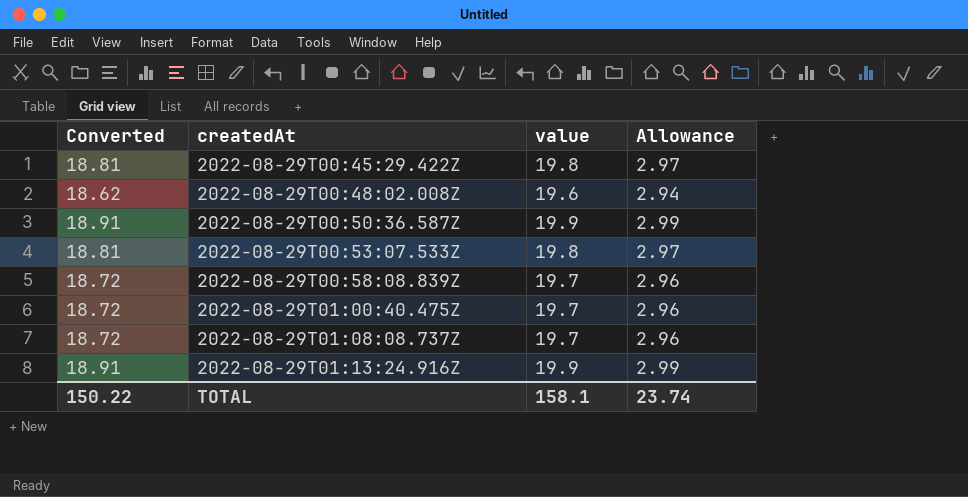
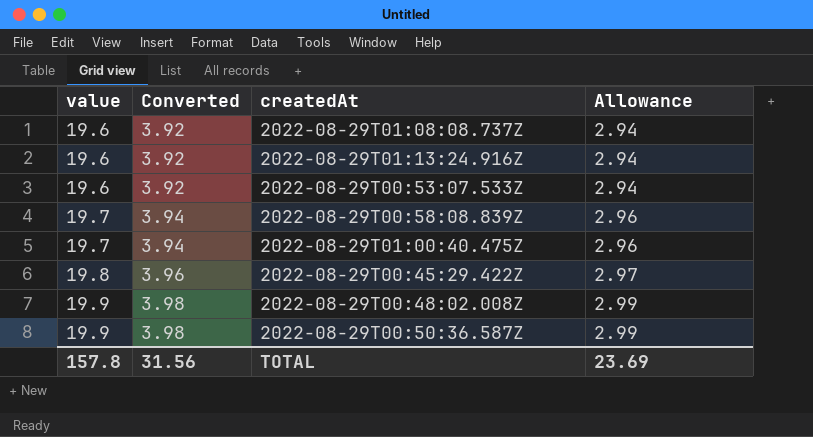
row order: createdAt ascending -> value ascending
column value | position: 3 -> 1
column Converted | formula: [value] * 0.95 -> [value] * 0.2
2022-08-29T01:08:08.737Z | value: 19.7 -> 19.6
2022-08-29T01:08:08.737Z | Allowance: 2.96 -> 2.94
2022-08-29T01:13:24.916Z | value: 19.9 -> 19.6
2022-08-29T01:13:24.916Z | Allowance: 2.99 -> 2.94
2022-08-29T00:53:07.533Z | value: 19.8 -> 19.6
2022-08-29T00:53:07.533Z | Allowance: 2.97 -> 2.94
2022-08-29T00:48:02.008Z | value: 19.6 -> 19.9
2022-08-29T00:48:02.008Z | Allowance: 2.94 -> 2.99
TOTAL | value: 158.1 -> 157.8
TOTAL | Converted: 150.22 -> 31.56
TOTAL | Allowance: 23.74 -> 23.69

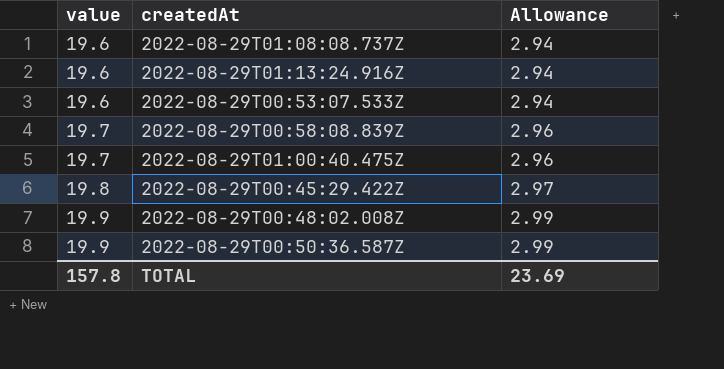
column Converted | formula: [value] * 0.2 -> none

